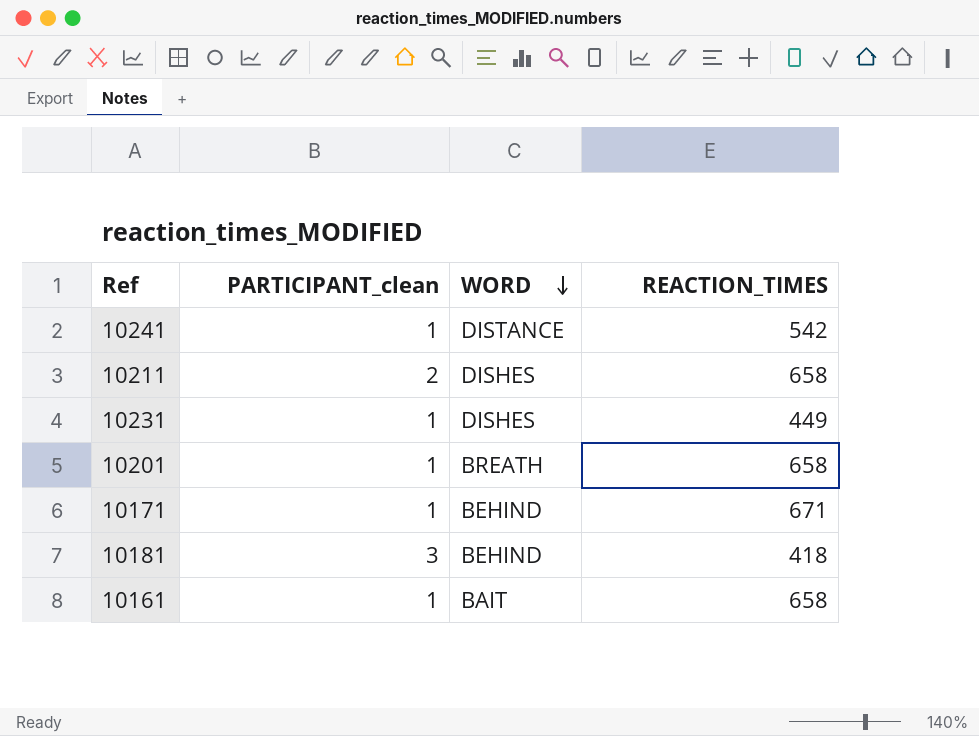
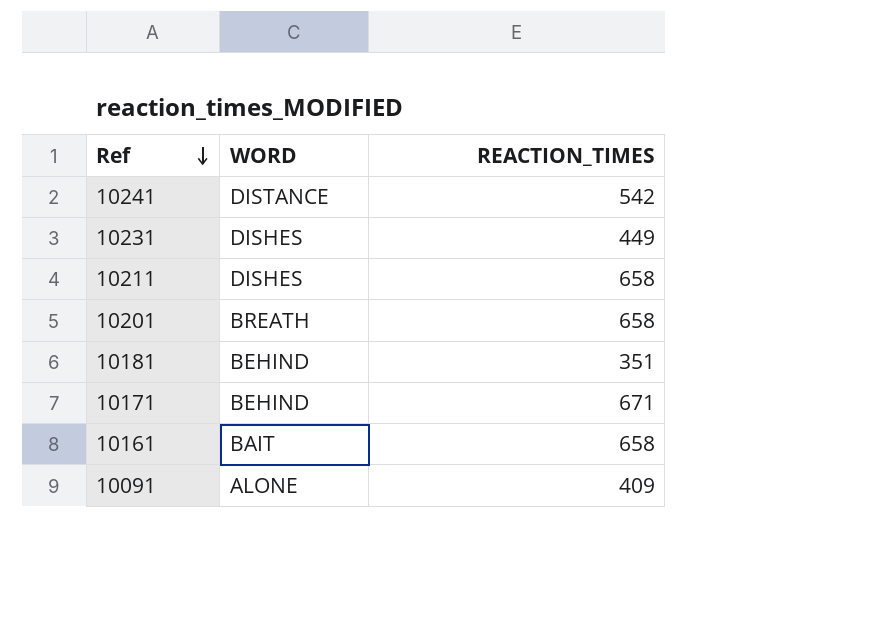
row order: WORD descending -> Ref descending
column PARTICIPANT_clean | position: 2 -> none
10181 | REACTION_TIMES: 418 -> 351
row 10091: none -> ALONE | 409

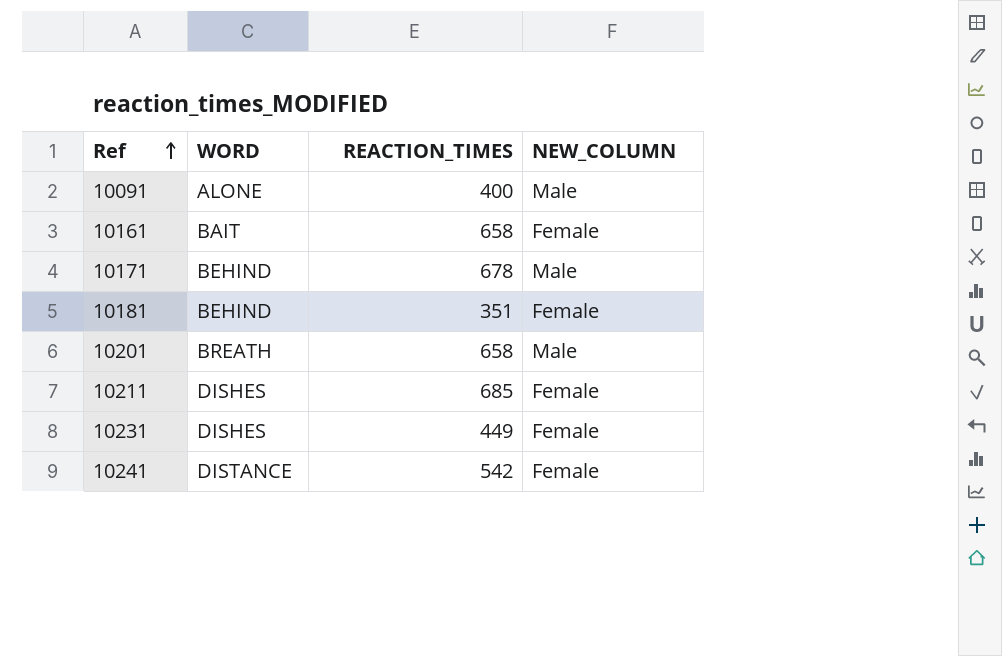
row order: Ref descending -> Ref ascending
column NEW_COLUMN | position: none -> 4
10091 | REACTION_TIMES: 409 -> 400
10171 | REACTION_TIMES: 671 -> 678
10211 | REACTION_TIMES: 658 -> 685

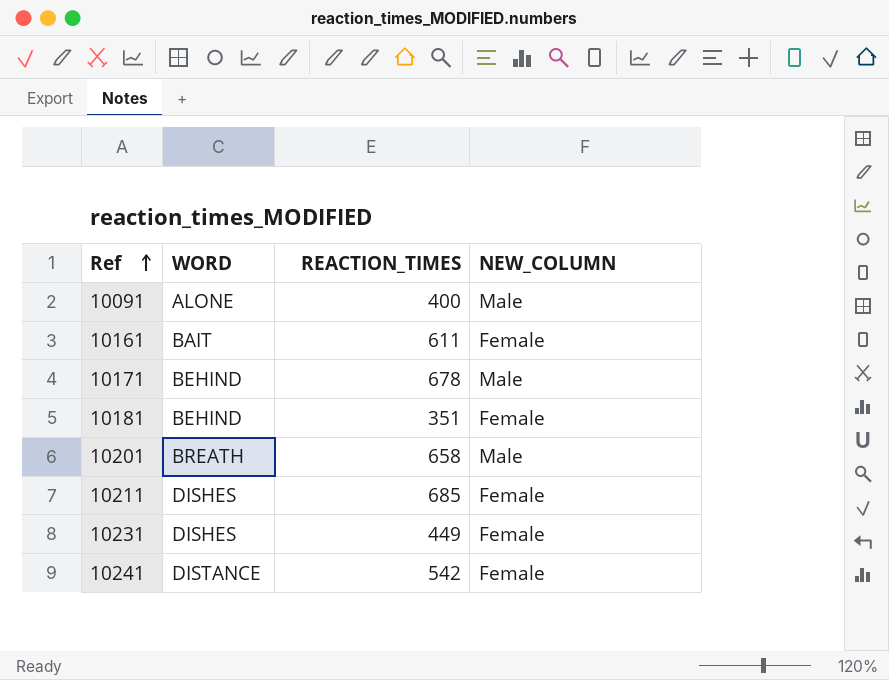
10161 | REACTION_TIMES: 658 -> 611

